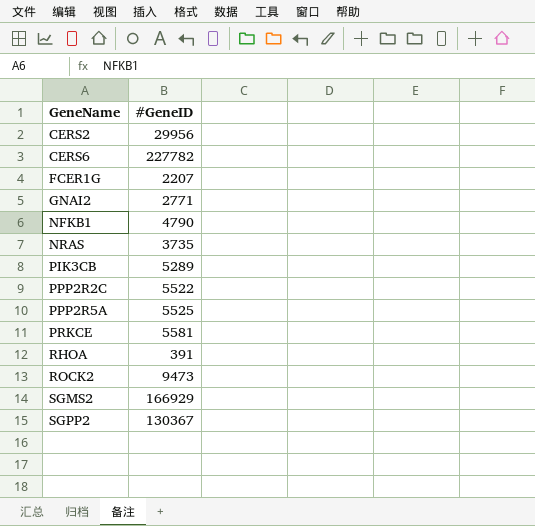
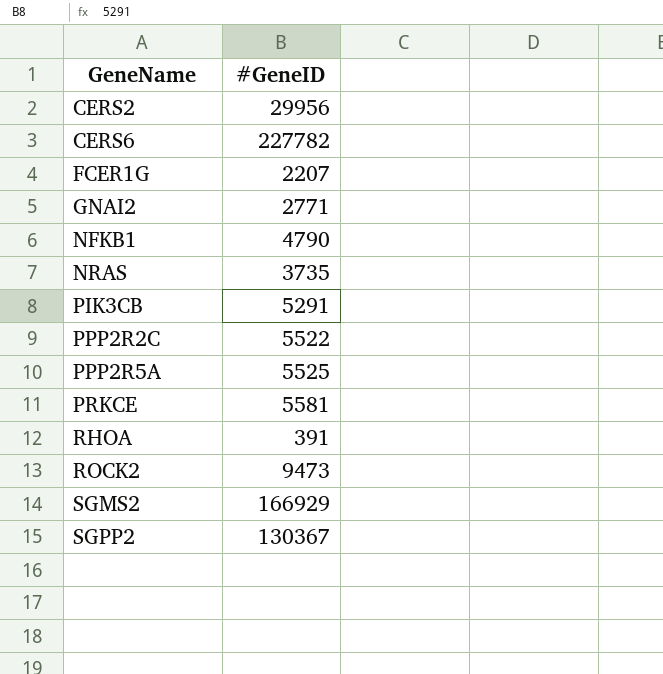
PIK3CB | #GeneID: 5289 -> 5291

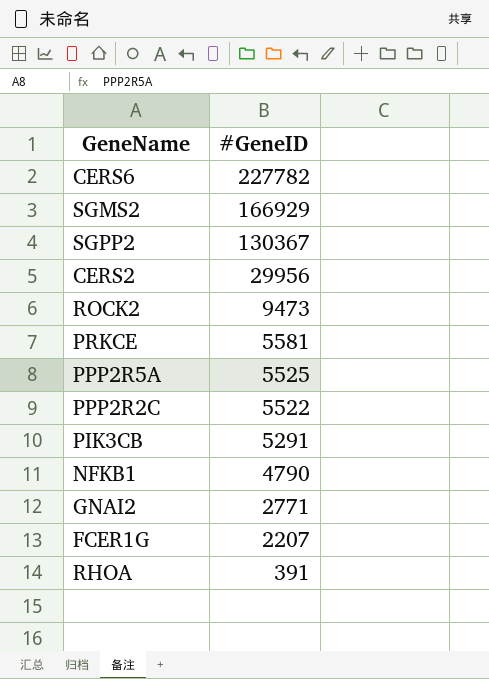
row order: GeneName ascending -> #GeneID descending
row NRAS: 3735 -> none

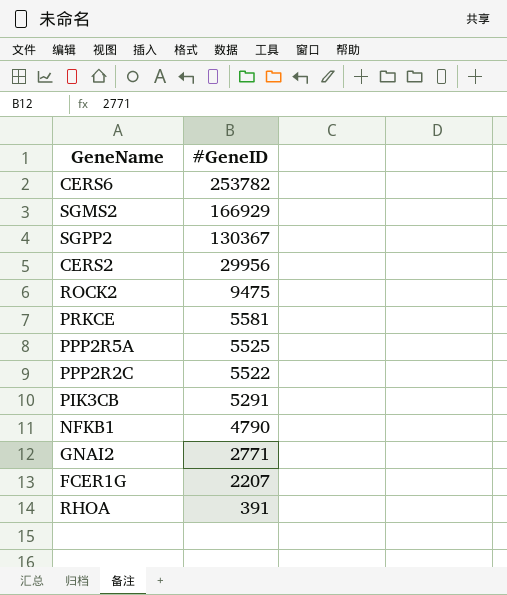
CERS6 | #GeneID: 227782 -> 253782
ROCK2 | #GeneID: 9473 -> 9475

